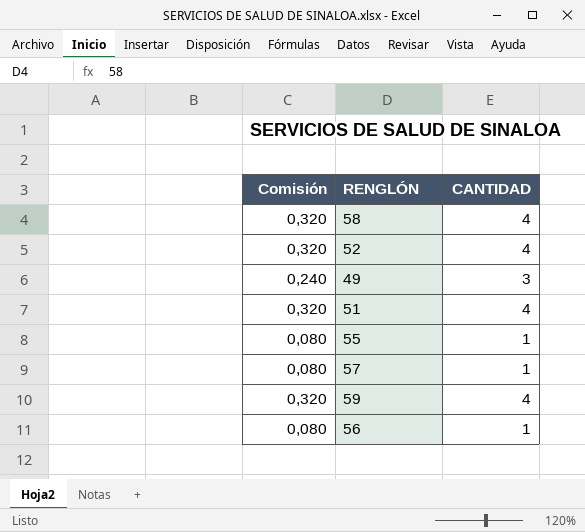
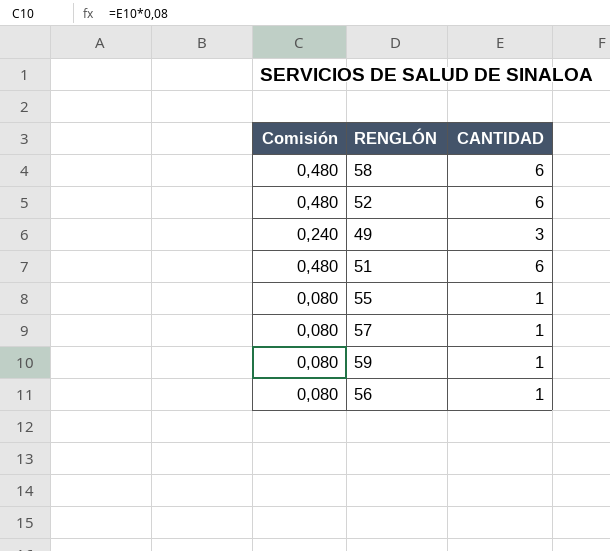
58 | Comisión: 0,320 -> 0,480
58 | CANTIDAD: 4 -> 6
52 | Comisión: 0,320 -> 0,480
52 | CANTIDAD: 4 -> 6
51 | Comisión: 0,320 -> 0,480
51 | CANTIDAD: 4 -> 6
59 | Comisión: 0,320 -> 0,080
59 | CANTIDAD: 4 -> 1

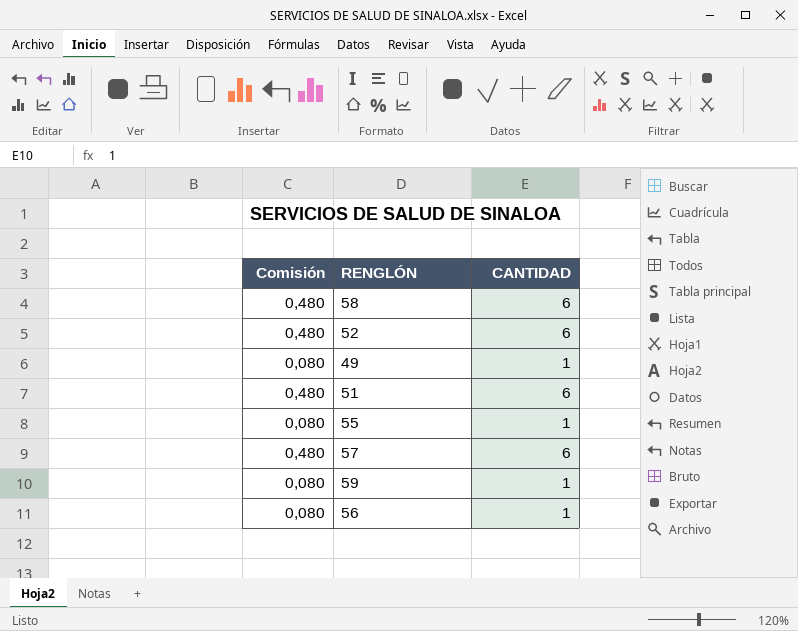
49 | Comisión: 0,240 -> 0,080
49 | CANTIDAD: 3 -> 1
57 | Comisión: 0,080 -> 0,480
57 | CANTIDAD: 1 -> 6

